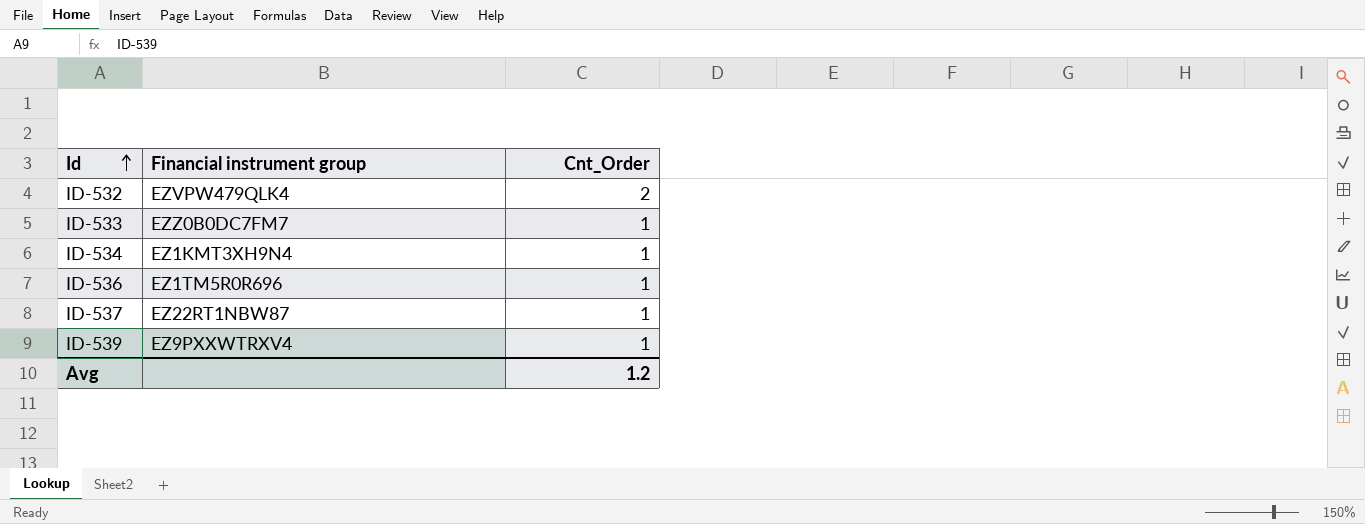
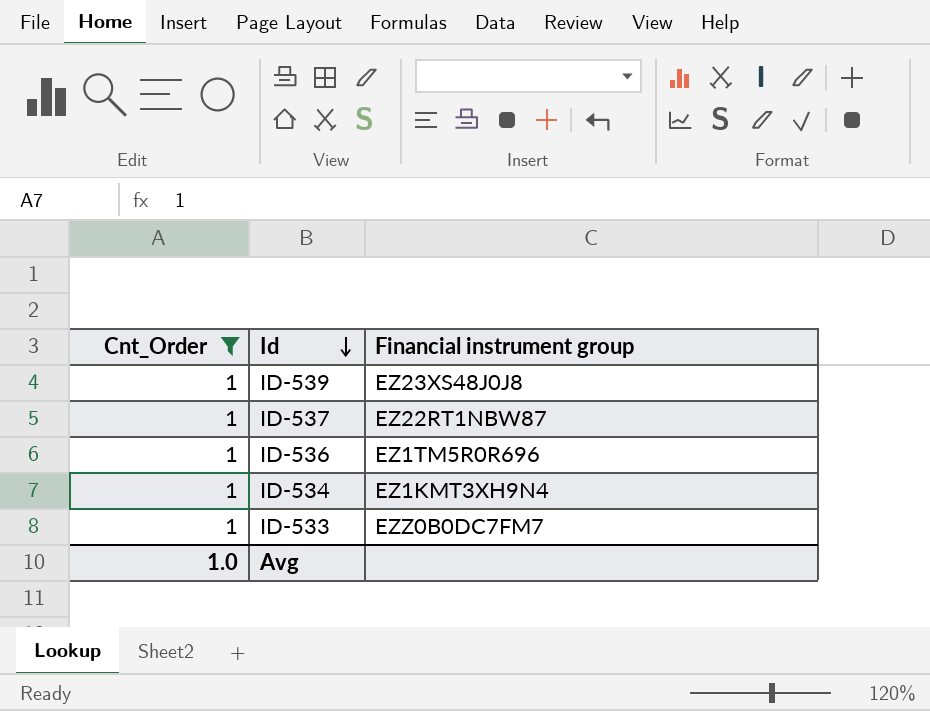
filter: none -> Cnt_Order = 1
row order: Id ascending -> Id descending
column Cnt_Order | position: 3 -> 1
ID-539 | Financial instrument group: EZ9PXXWTRXV4 -> EZ23XS48J0J8
Avg | Cnt_Order: 1.2 -> 1.0

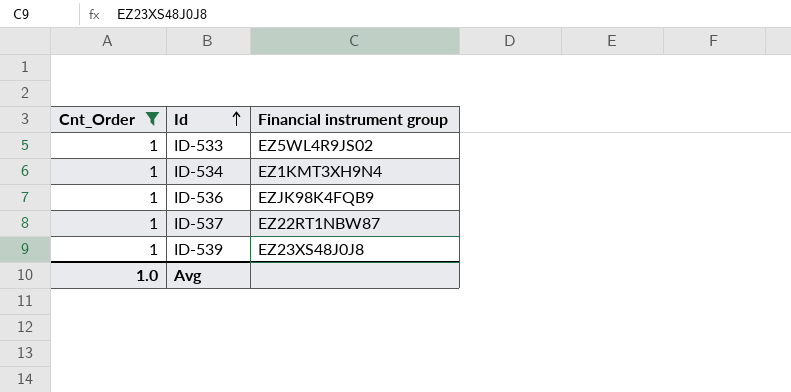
row order: Id descending -> Id ascending
ID-533 | Financial instrument group: EZZ0B0DC7FM7 -> EZ5WL4R9JS02
ID-536 | Financial instrument group: EZ1TM5R0R696 -> EZJK98K4FQB9

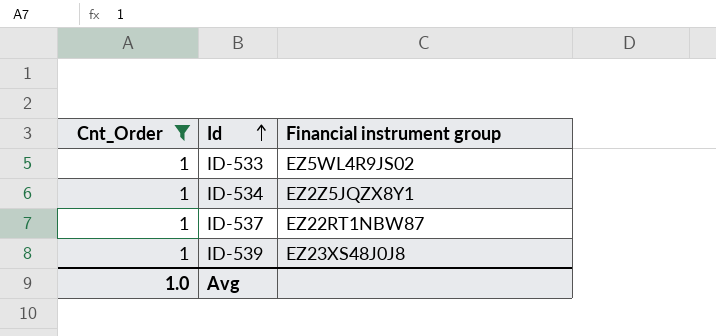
row ID-536: 1 | EZJK98K4FQB9 -> none
ID-534 | Financial instrument group: EZ1KMT3XH9N4 -> EZ2Z5JQZX8Y1

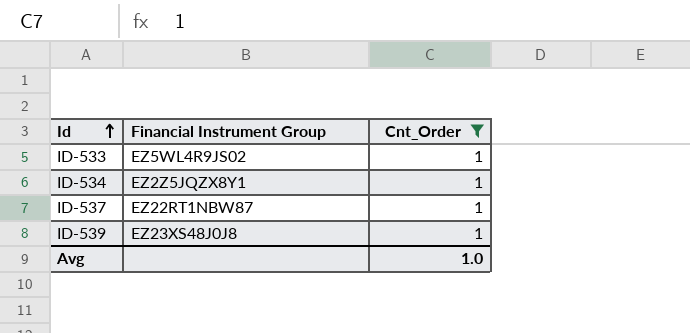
column name: Financial instrument group -> Financial Instrument Group
column Cnt_Order | position: 1 -> 3

